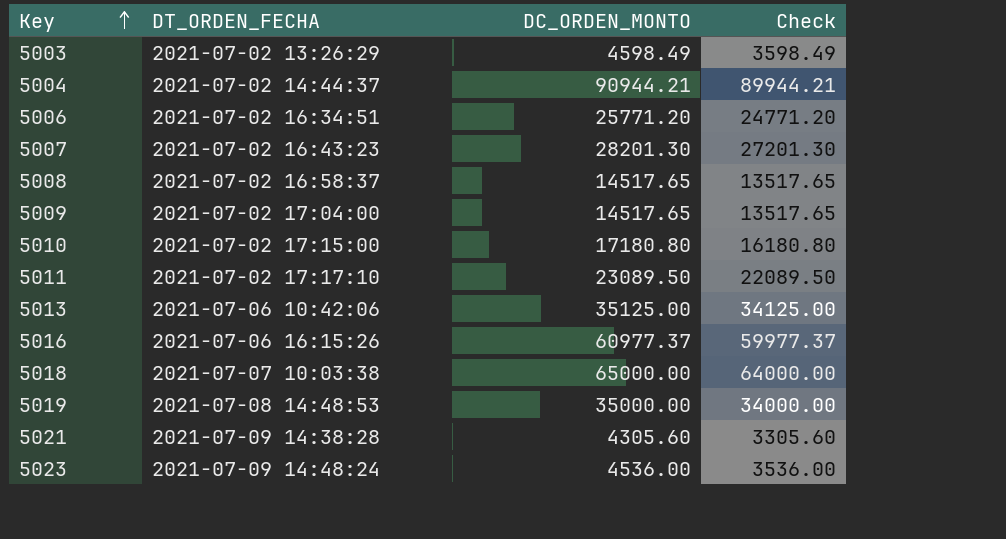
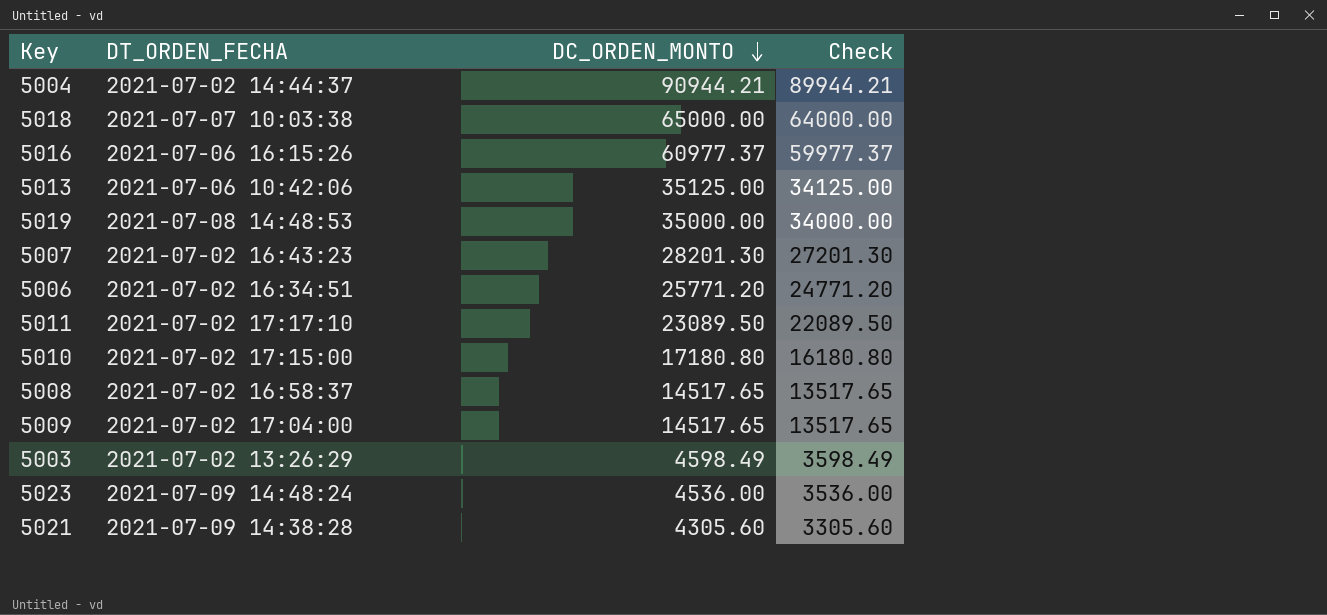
row order: Key ascending -> DC_ORDEN_MONTO descending

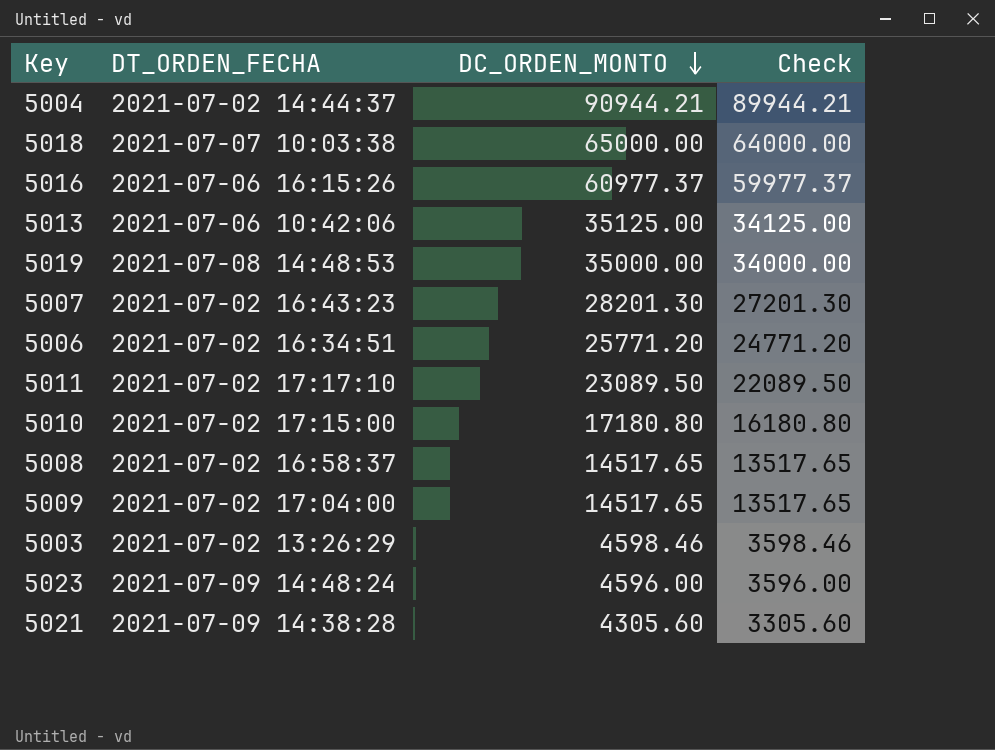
5003 | DC_ORDEN_MONTO: 4598.49 -> 4598.46
5003 | Check: 3598.49 -> 3598.46
5023 | DC_ORDEN_MONTO: 4536.00 -> 4596.00
5023 | Check: 3536.00 -> 3596.00

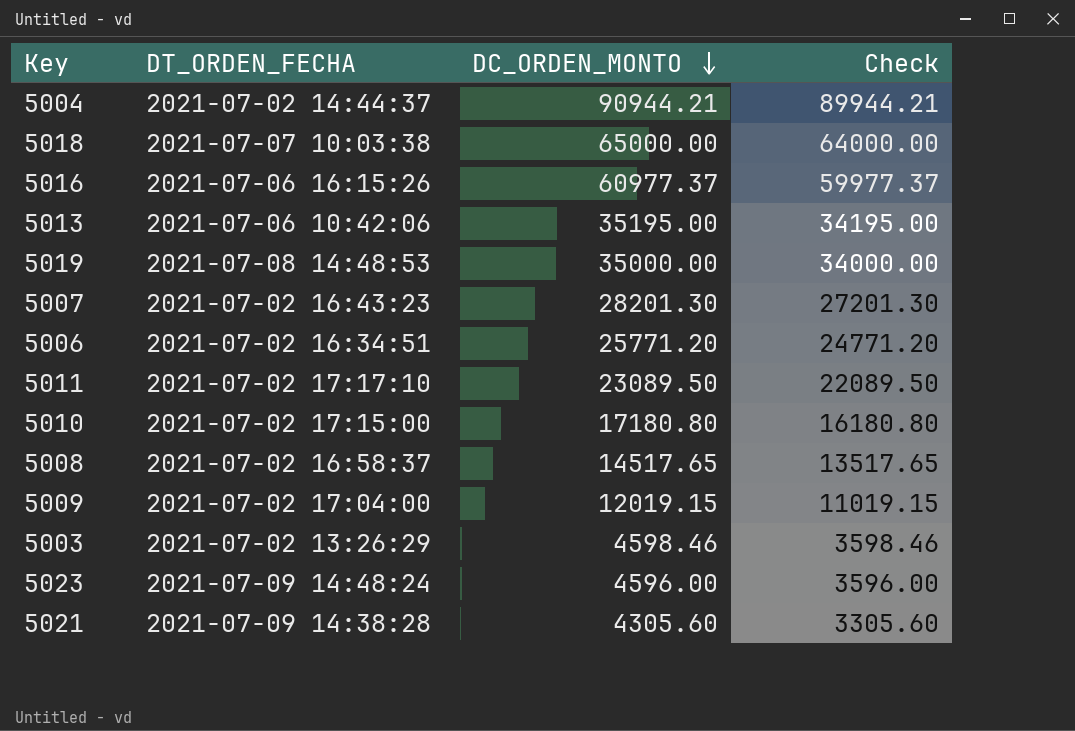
5013 | DC_ORDEN_MONTO: 35125.00 -> 35195.00
5013 | Check: 34125.00 -> 34195.00
5009 | DC_ORDEN_MONTO: 14517.65 -> 12019.15
5009 | Check: 13517.65 -> 11019.15

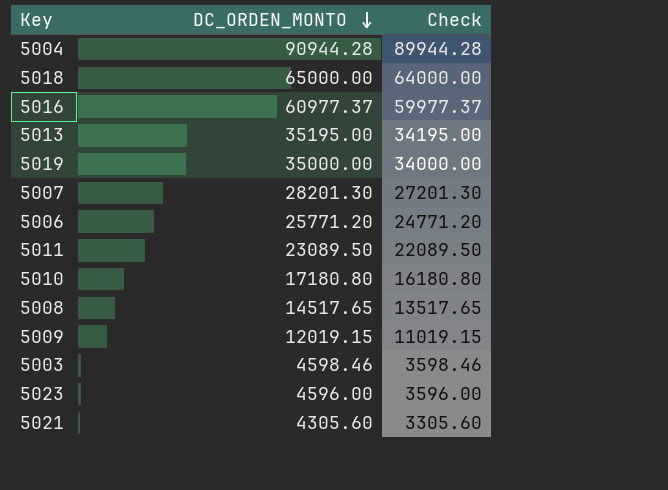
column DT_ORDEN_FECHA | position: 2 -> none
5004 | DC_ORDEN_MONTO: 90944.21 -> 90944.28
5004 | Check: 89944.21 -> 89944.28

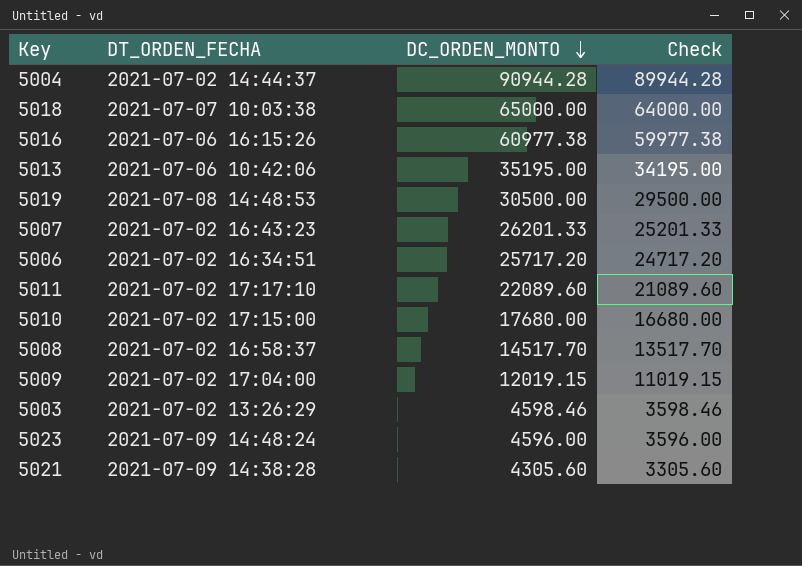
column DT_ORDEN_FECHA | position: none -> 2
5016 | DC_ORDEN_MONTO: 60977.37 -> 60977.38
5016 | Check: 59977.37 -> 59977.38
5019 | DC_ORDEN_MONTO: 35000.00 -> 30500.00
5019 | Check: 34000.00 -> 29500.00
5007 | DC_ORDEN_MONTO: 28201.30 -> 26201.33
5007 | Check: 27201.30 -> 25201.33
5006 | DC_ORDEN_MONTO: 25771.20 -> 25717.20
5006 | Check: 24771.20 -> 24717.20
5011 | DC_ORDEN_MONTO: 23089.50 -> 22089.60
5011 | Check: 22089.50 -> 21089.60
5010 | DC_ORDEN_MONTO: 17180.80 -> 17680.00
5010 | Check: 16180.80 -> 16680.00
5008 | DC_ORDEN_MONTO: 14517.65 -> 14517.70
5008 | Check: 13517.65 -> 13517.70

